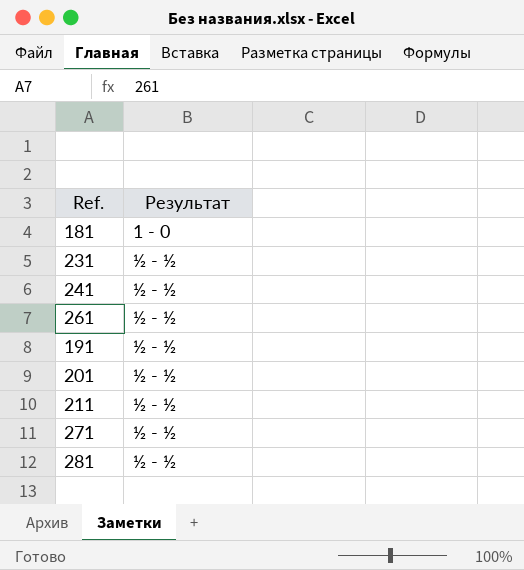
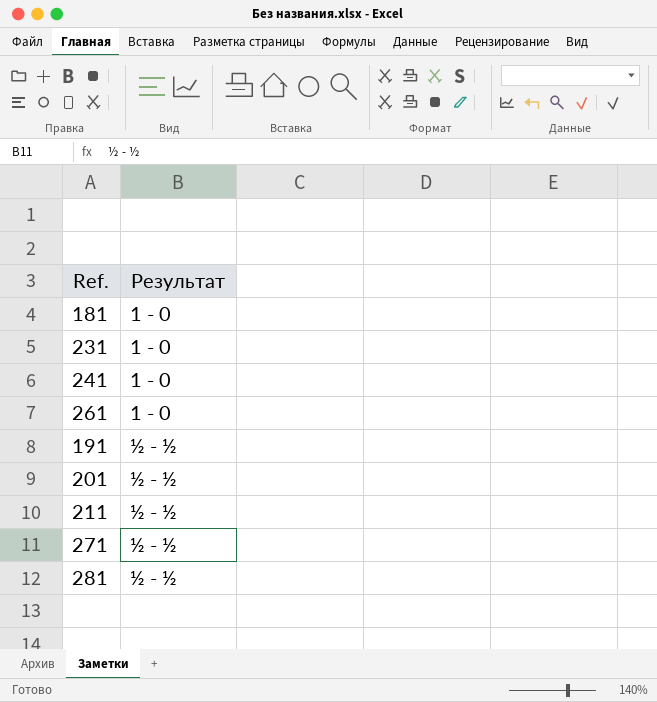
231 | Результат: ½ - ½ -> 1 - 0
241 | Результат: ½ - ½ -> 1 - 0
261 | Результат: ½ - ½ -> 1 - 0

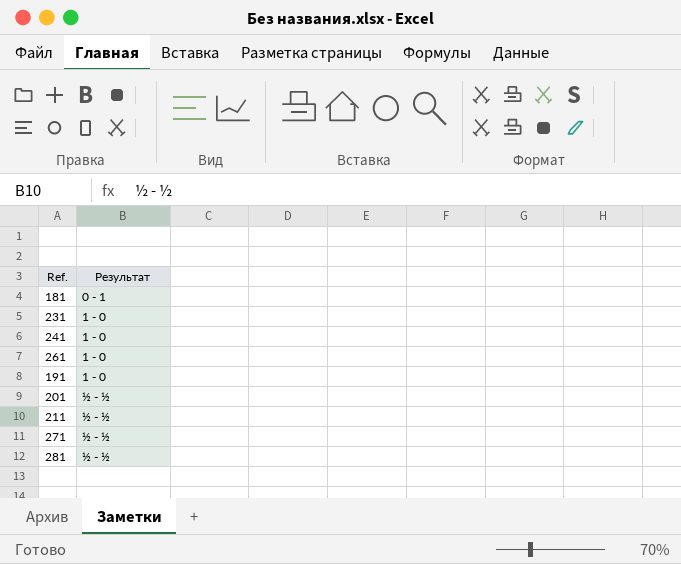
181 | Результат: 1 - 0 -> 0 - 1
191 | Результат: ½ - ½ -> 1 - 0

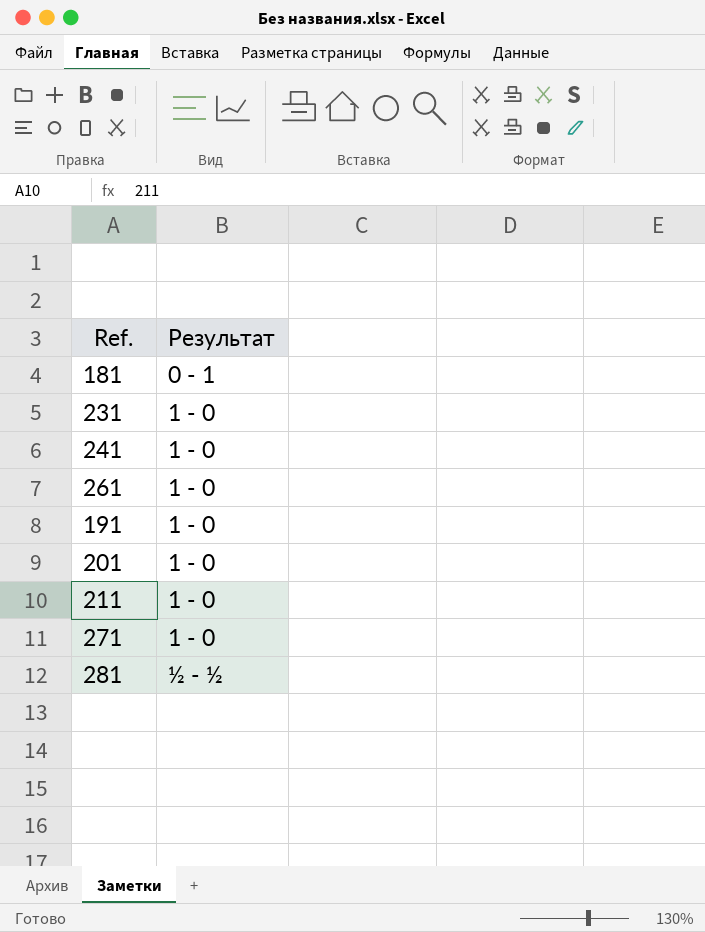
201 | Результат: ½ - ½ -> 1 - 0
211 | Результат: ½ - ½ -> 1 - 0
271 | Результат: ½ - ½ -> 1 - 0

